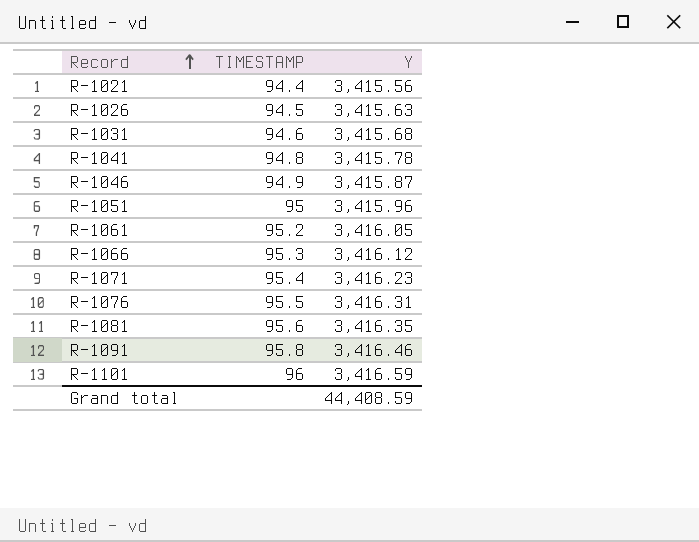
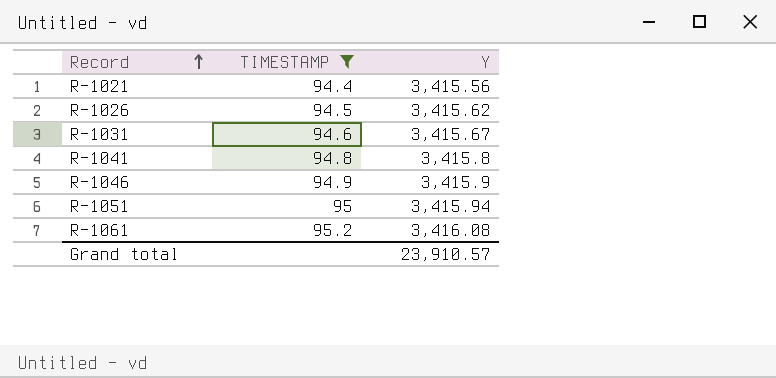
filter: none -> TIMESTAMP <= 95.2
R-1026 | Y: 3,415.63 -> 3,415.62
R-1031 | Y: 3,415.68 -> 3,415.67
R-1041 | Y: 3,415.78 -> 3,415.8
R-1046 | Y: 3,415.87 -> 3,415.9
R-1051 | Y: 3,415.96 -> 3,415.94
R-1061 | Y: 3,416.05 -> 3,416.08
Grand total | Y: 44,408.59 -> 23,910.57

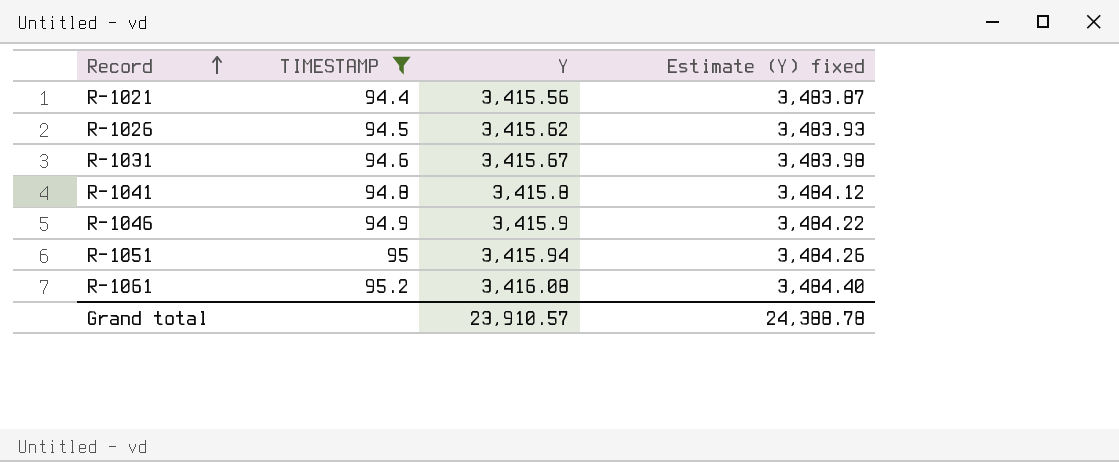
column Estimate (Y) fixed | formula: none -> [Y] * 1.02

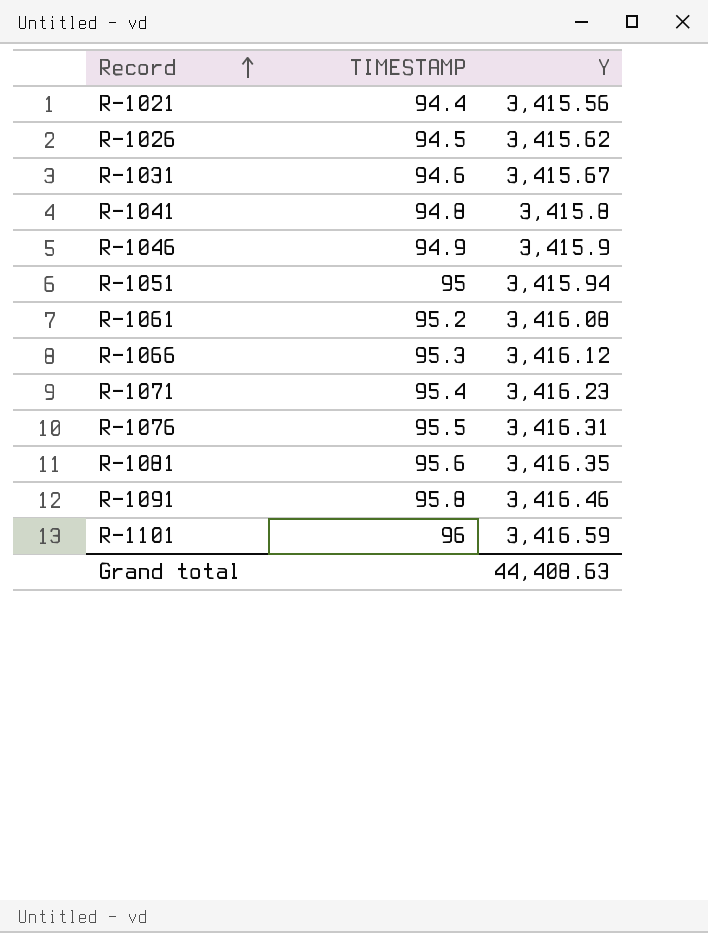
filter: TIMESTAMP <= 95.2 -> none
column Estimate (Y) fixed | formula: [Y] * 1.02 -> none
Grand total | Y: 23,910.57 -> 44,408.63

